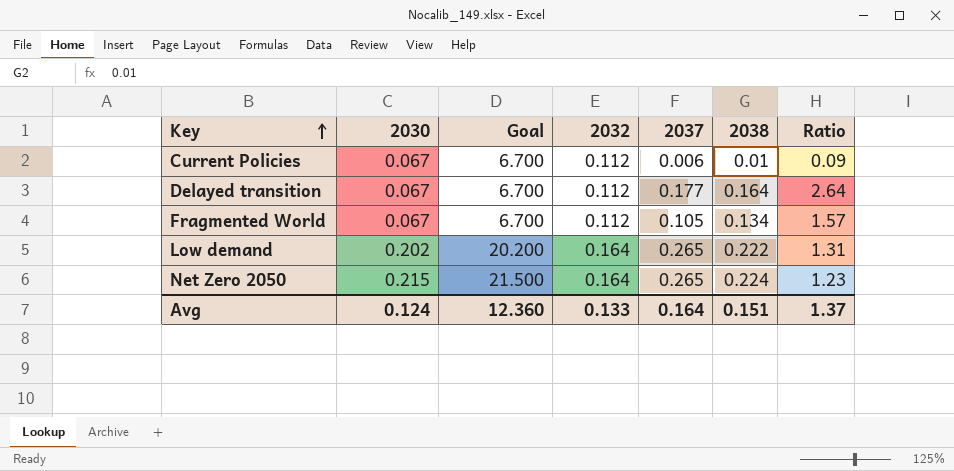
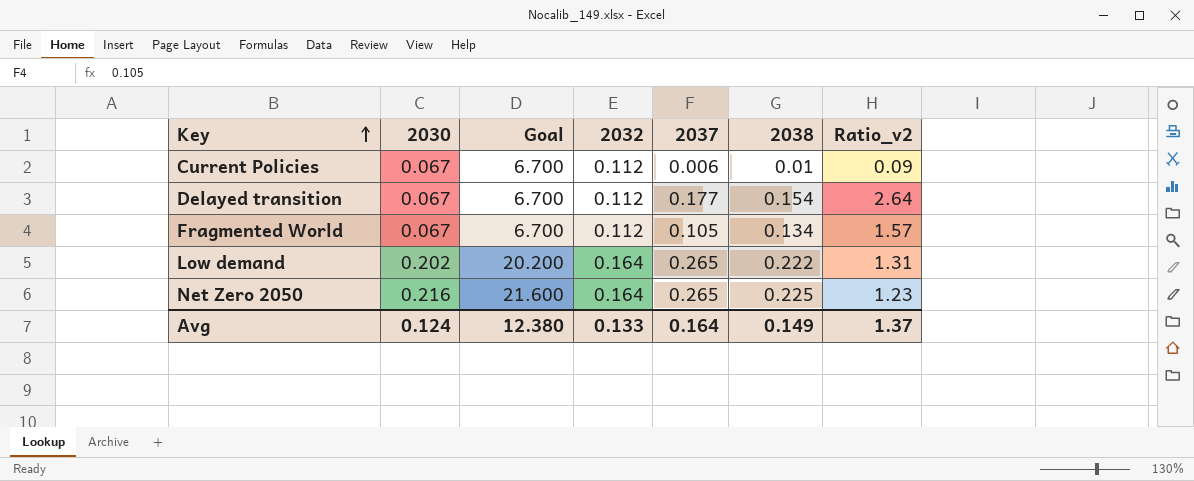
column name: Ratio -> Ratio_v2
Delayed transition | 2038: 0.164 -> 0.154
Net Zero 2050 | 2030: 0.215 -> 0.216
Net Zero 2050 | Goal: 21.500 -> 21.600
Net Zero 2050 | 2038: 0.224 -> 0.225
Avg | Goal: 12.360 -> 12.380
Avg | 2038: 0.151 -> 0.149

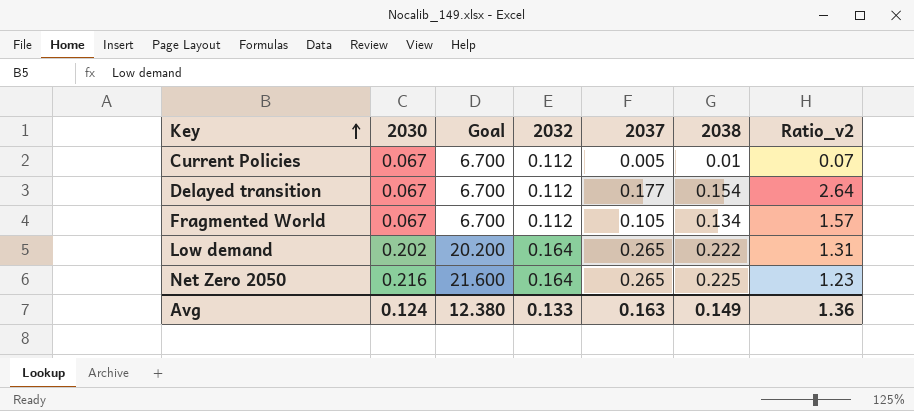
Current Policies | 2037: 0.006 -> 0.005
Current Policies | Ratio_v2: 0.09 -> 0.07
Avg | 2037: 0.164 -> 0.163
Avg | Ratio_v2: 1.37 -> 1.36

